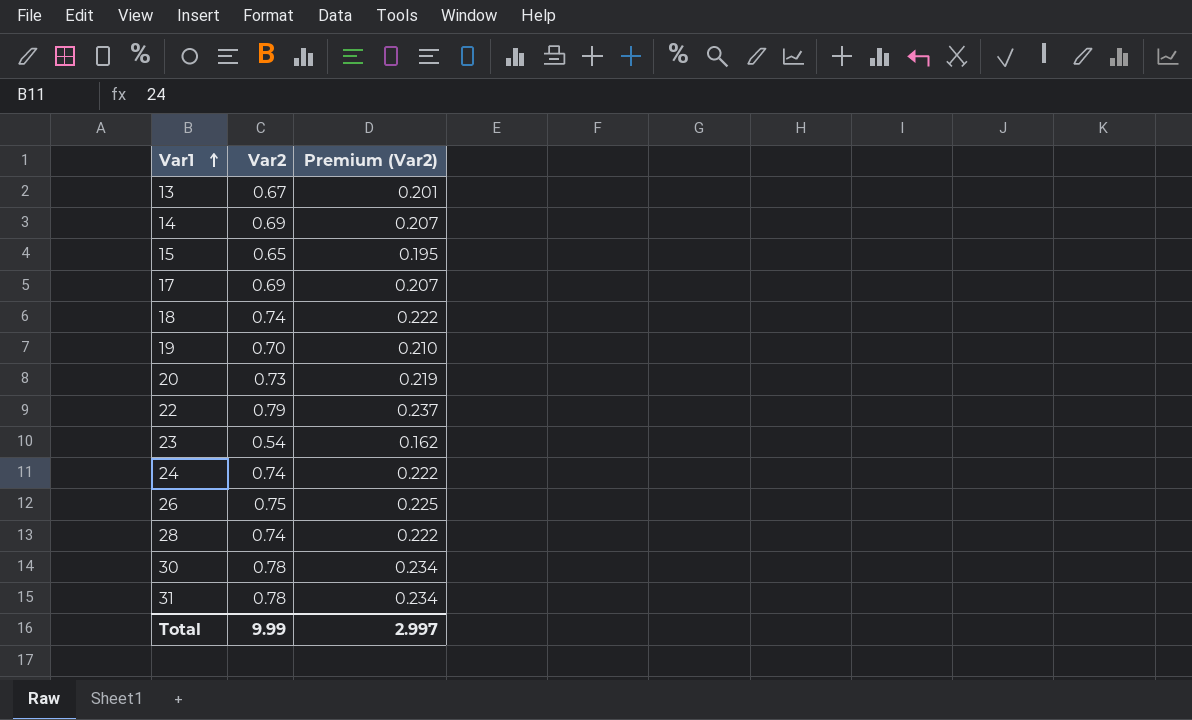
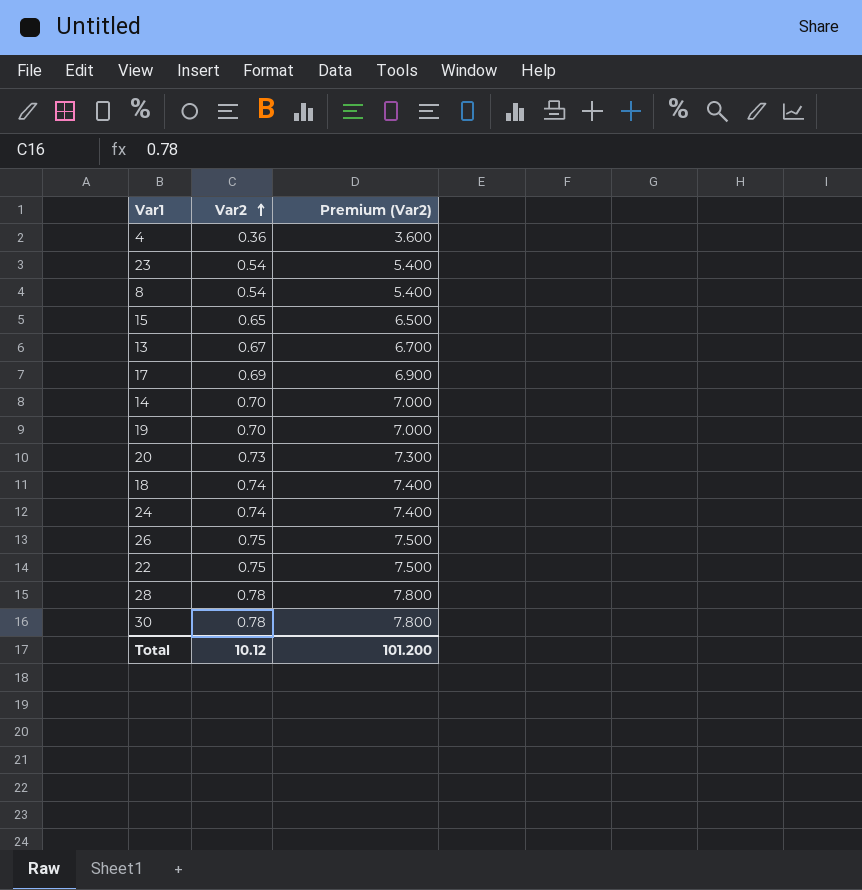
row order: Var1 ascending -> Var2 ascending
column Premium (Var2) | formula: [Var2] * 0.3 -> [Var2] * 10
row 31: 0.78 | 0.234 -> none
row 4: none -> 0.36 | 3.600
row 8: none -> 0.54 | 5.400
14 | Var2: 0.69 -> 0.70
22 | Var2: 0.79 -> 0.75
28 | Var2: 0.74 -> 0.78
Total | Var2: 9.99 -> 10.12
Total | Premium (Var2): 2.997 -> 101.200

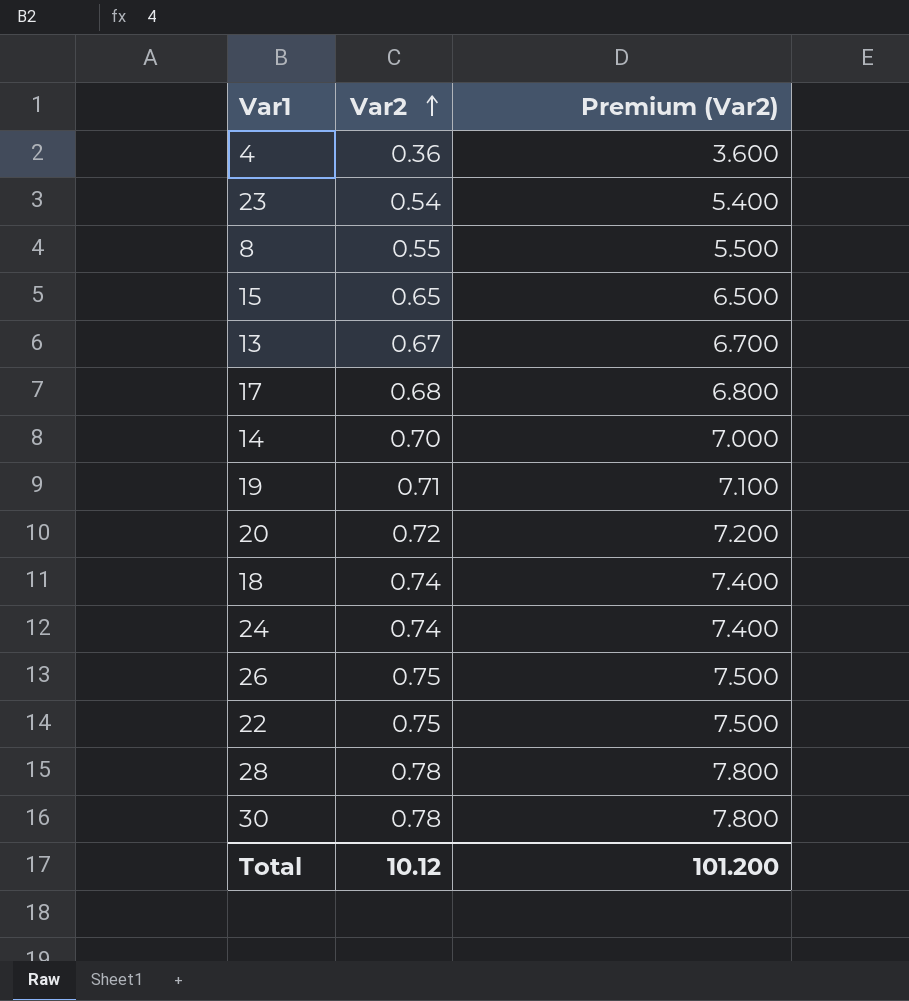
8 | Var2: 0.54 -> 0.55
8 | Premium (Var2): 5.400 -> 5.500
17 | Var2: 0.69 -> 0.68
17 | Premium (Var2): 6.900 -> 6.800
19 | Var2: 0.70 -> 0.71
19 | Premium (Var2): 7.000 -> 7.100
20 | Var2: 0.73 -> 0.72
20 | Premium (Var2): 7.300 -> 7.200

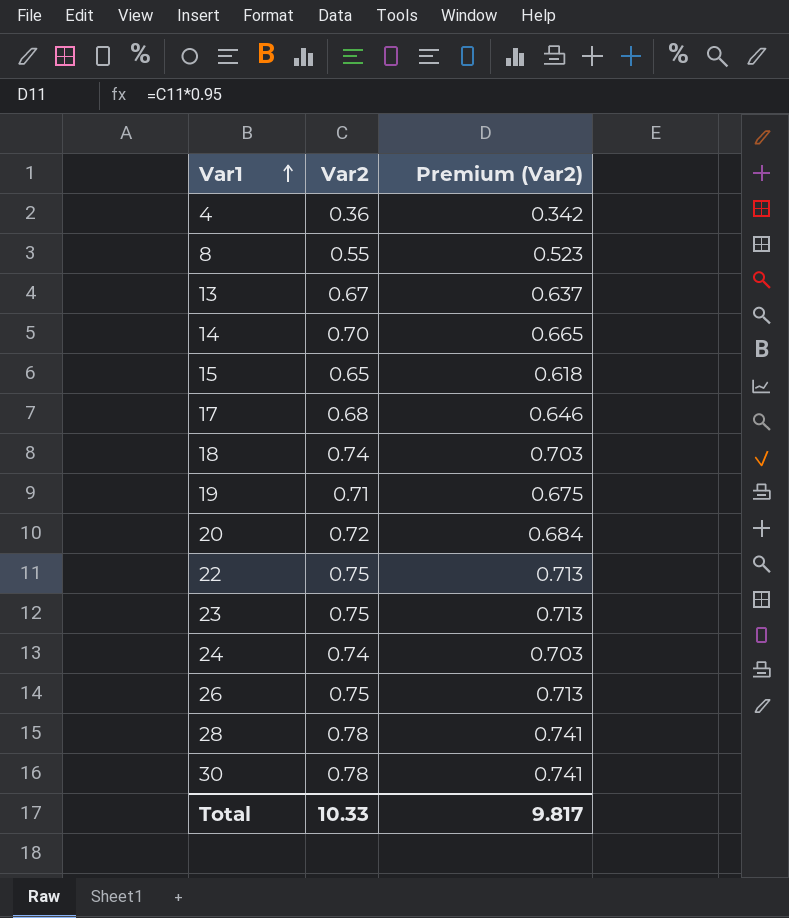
row order: Var2 ascending -> Var1 ascending
column Premium (Var2) | formula: [Var2] * 10 -> [Var2] * 0.95
23 | Var2: 0.54 -> 0.75
Total | Var2: 10.12 -> 10.33
Total | Premium (Var2): 101.200 -> 9.817

